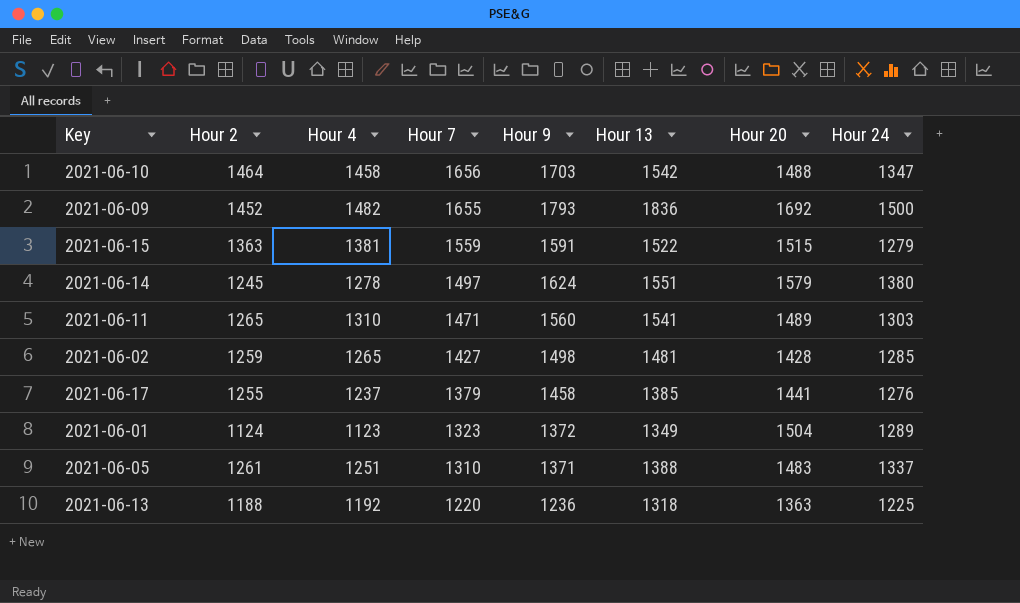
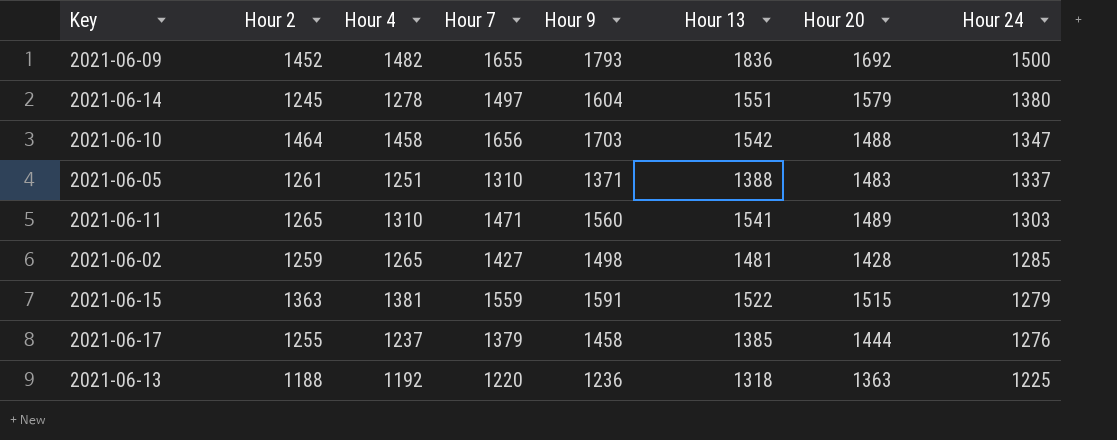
row order: Hour 7 descending -> Hour 24 descending
row 2021-06-01: 1124 | 1123 | 1323 | 1372 | 1349 | 1504 | 1289 -> none
2021-06-14 | Hour 9: 1624 -> 1604
2021-06-17 | Hour 20: 1441 -> 1444

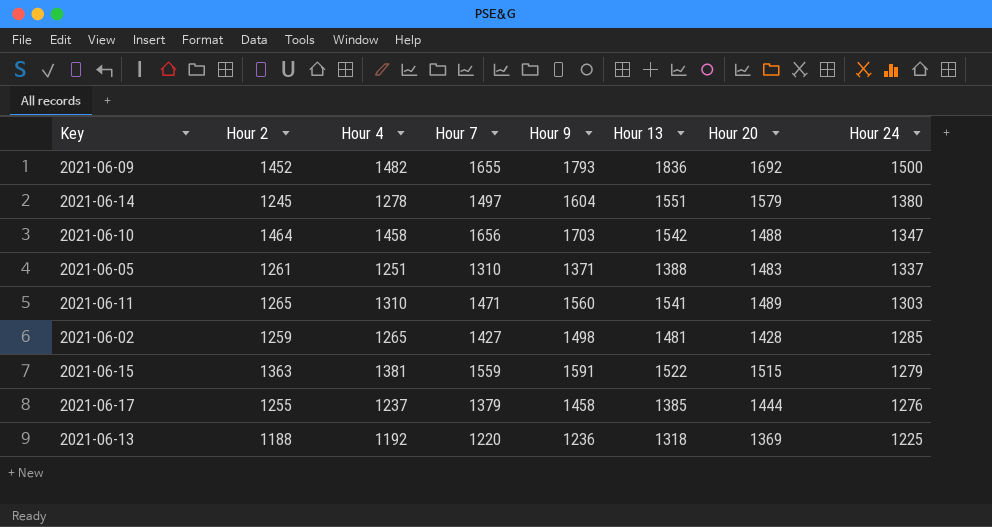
2021-06-13 | Hour 20: 1363 -> 1369

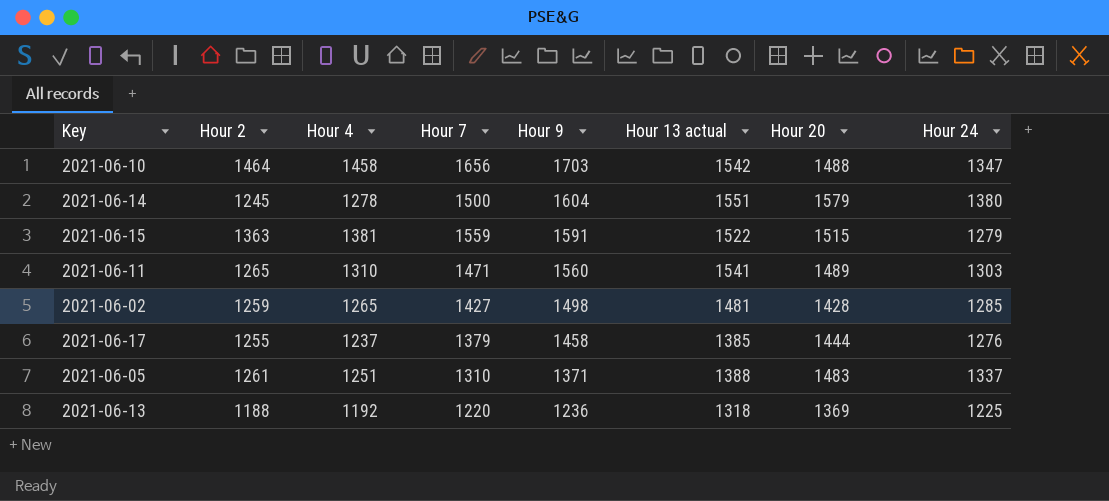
row order: Hour 24 descending -> Hour 9 descending
column name: Hour 13 -> Hour 13 actual
row 2021-06-09: 1452 | 1482 | 1655 | 1793 | 1836 | 1692 | 1500 -> none
2021-06-14 | Hour 7: 1497 -> 1500

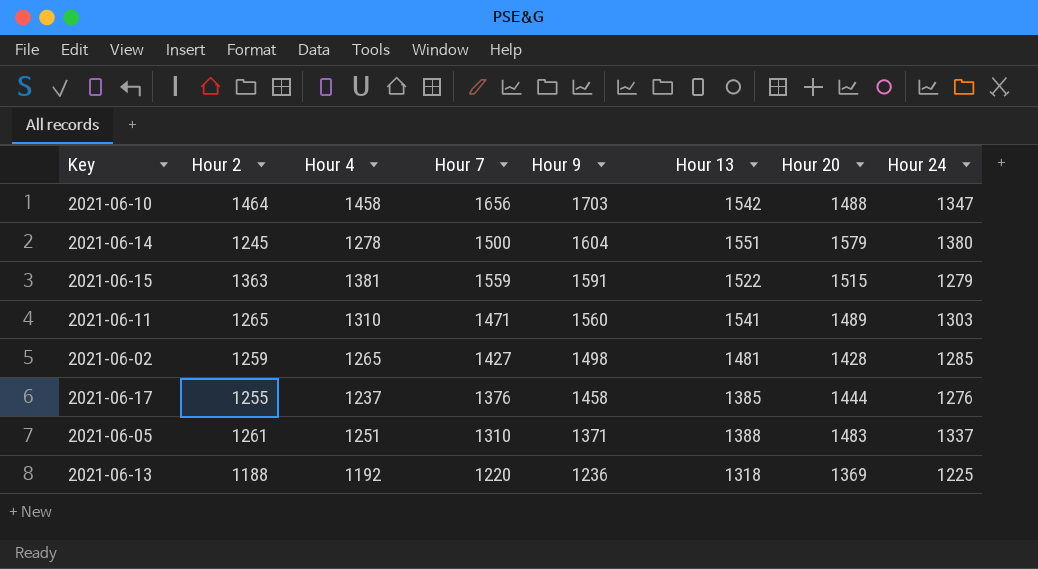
column name: Hour 13 actual -> Hour 13
2021-06-17 | Hour 7: 1379 -> 1376

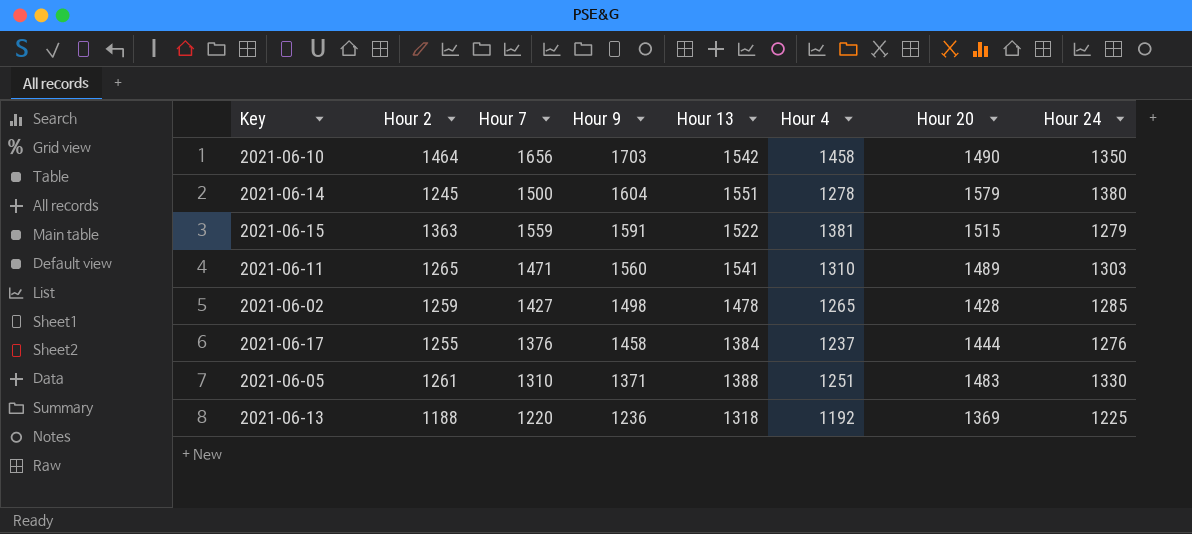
column Hour 4 | position: 3 -> 6
2021-06-10 | Hour 20: 1488 -> 1490
2021-06-10 | Hour 24: 1347 -> 1350
2021-06-02 | Hour 13: 1481 -> 1478
2021-06-17 | Hour 13: 1385 -> 1384
2021-06-05 | Hour 24: 1337 -> 1330

